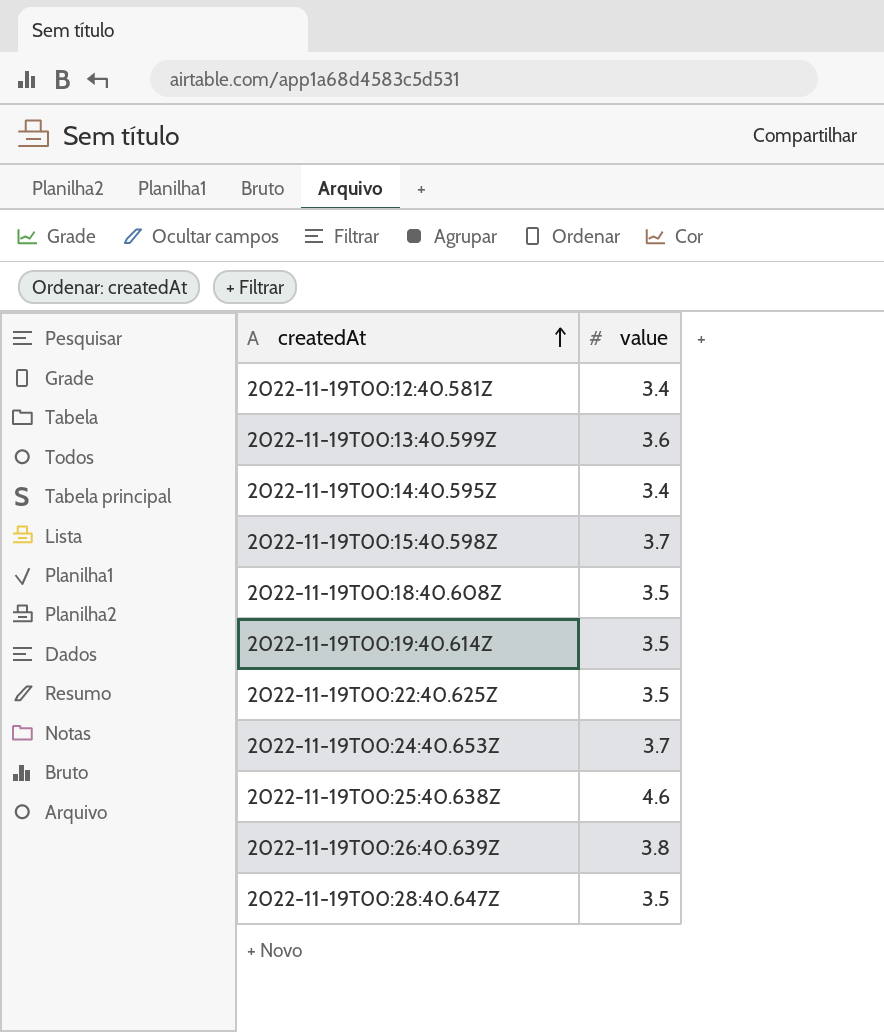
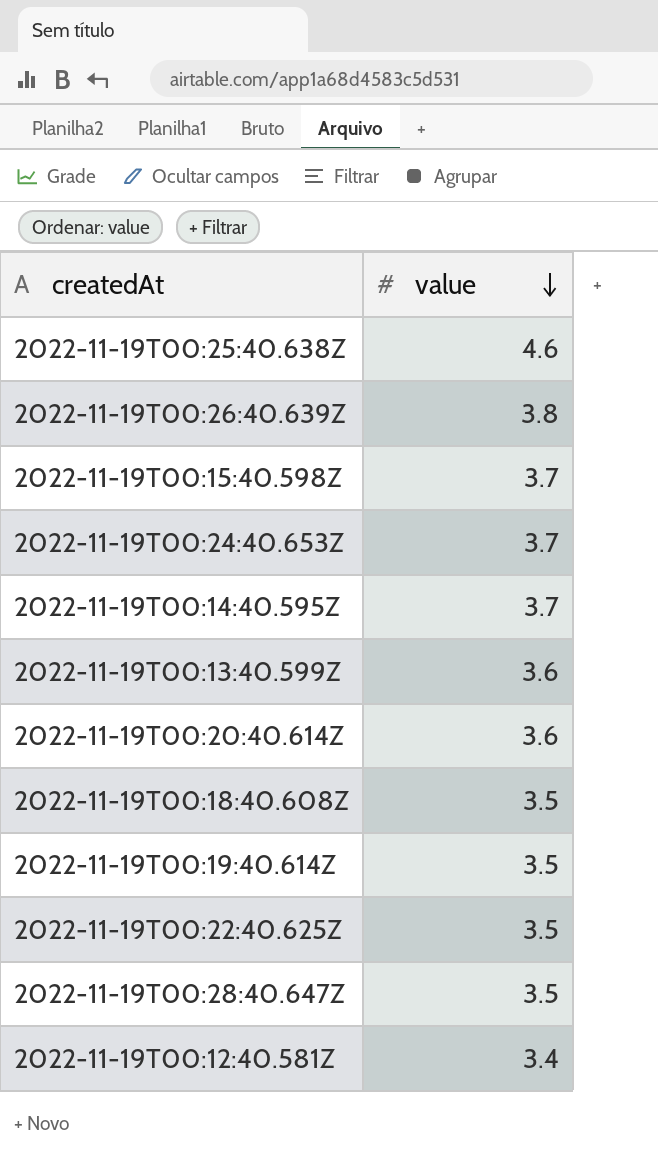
row order: createdAt ascending -> value descending
2022-11-19T00:14:40.595Z | value: 3.4 -> 3.7
row 2022-11-19T00:20:40.614Z: none -> 3.6

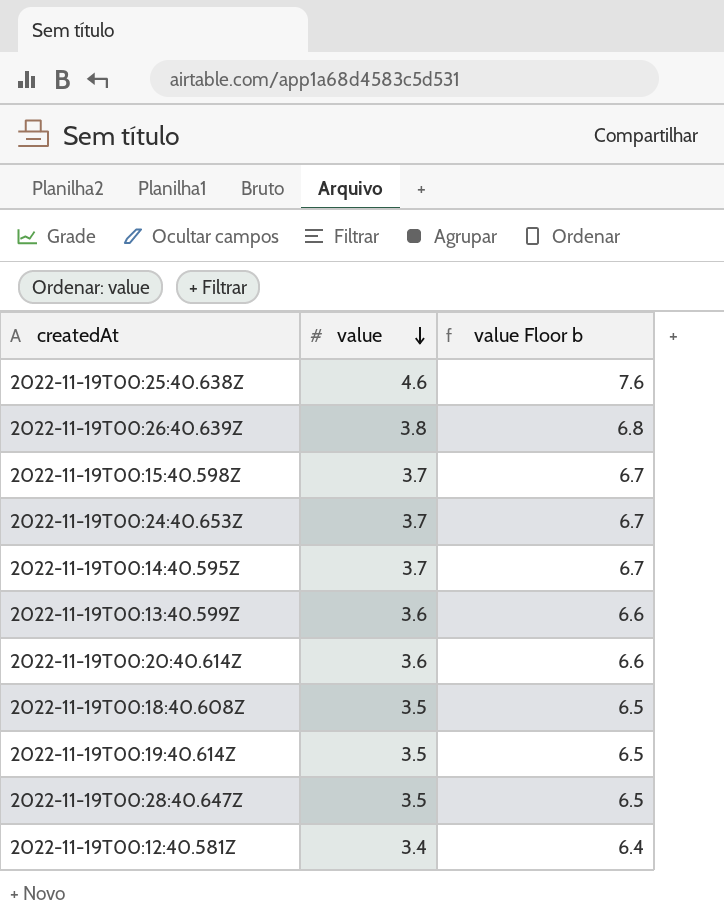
column value Floor b | formula: none -> [value] + 3
row 2022-11-19T00:22:40.625Z: 3.5 -> none

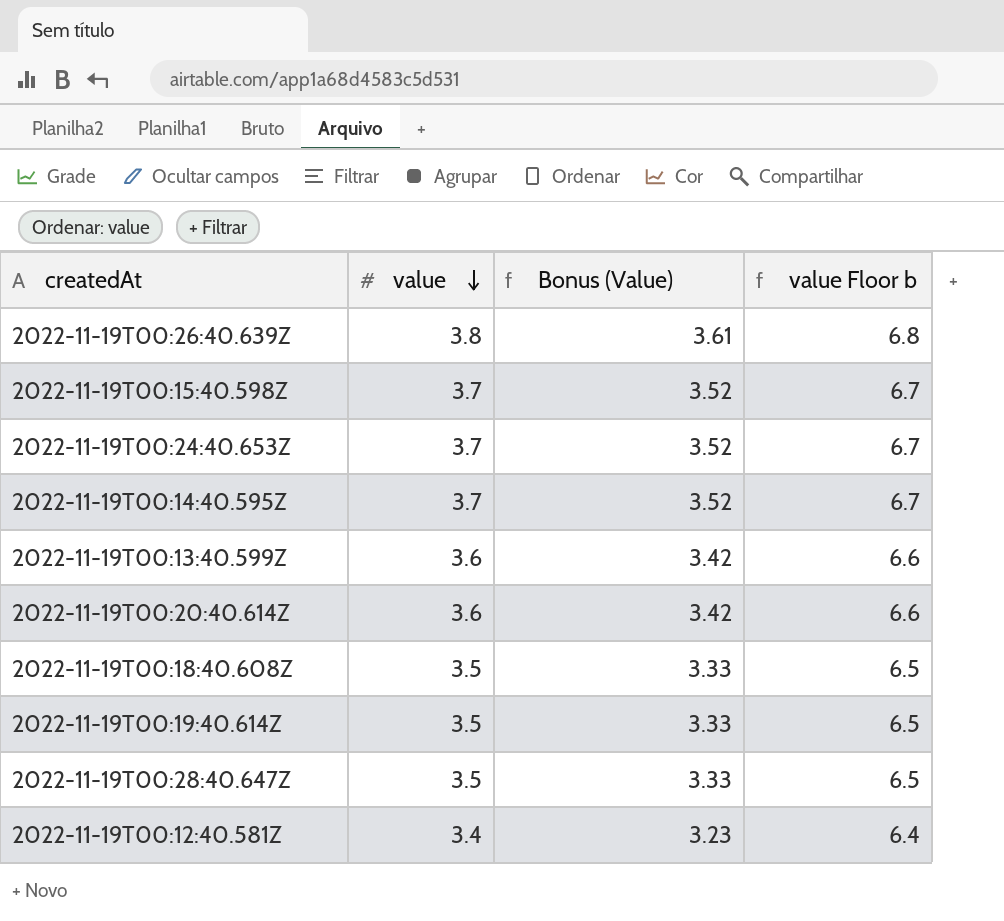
column Bonus (Value) | formula: none -> [value] * 0.95
row 2022-11-19T00:25:40.638Z: 4.6 | 7.6 -> none

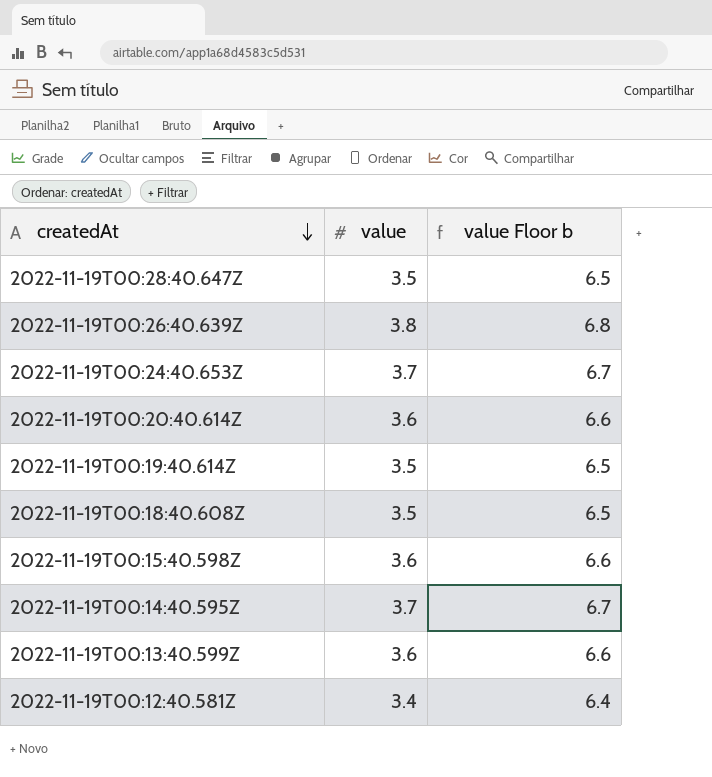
row order: value descending -> createdAt descending
column Bonus (Value) | formula: [value] * 0.95 -> none
2022-11-19T00:15:40.598Z | value: 3.7 -> 3.6
2022-11-19T00:15:40.598Z | value Floor b: 6.7 -> 6.6

